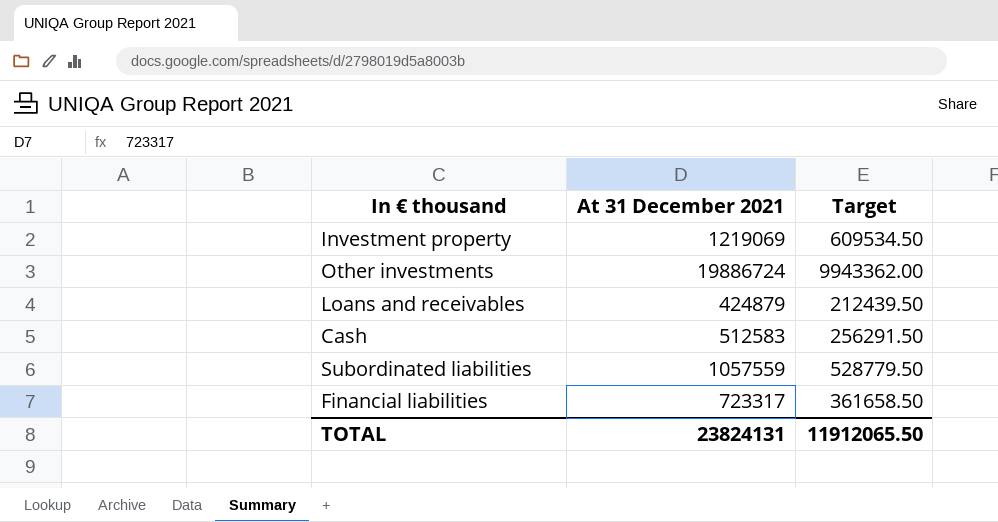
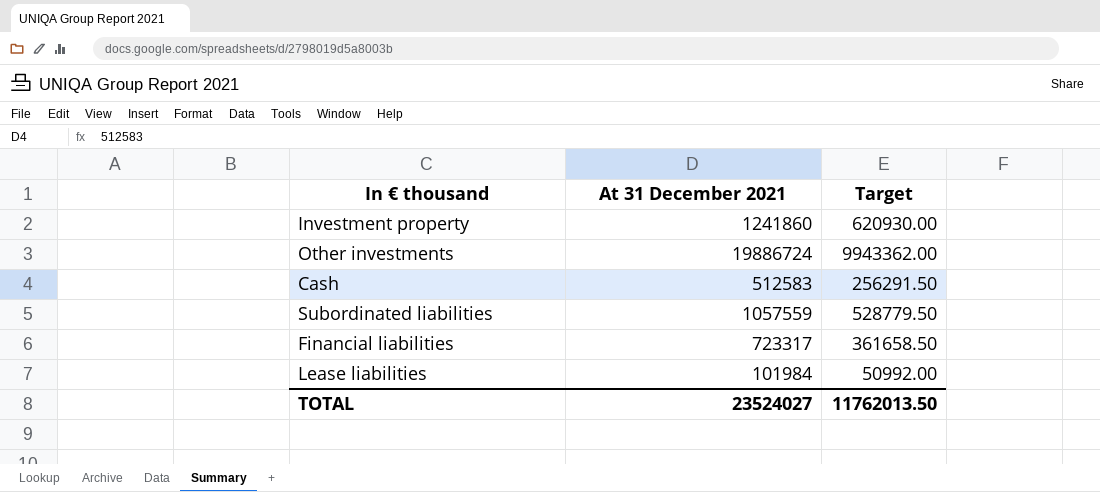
row Loans and receivables: 424879 | 212439.50 -> none
Investment property | At 31 December 2021: 1219069 -> 1241860
Investment property | Target: 609534.50 -> 620930.00
row Lease liabilities: none -> 101984 | 50992.00
TOTAL | At 31 December 2021: 23824131 -> 23524027
TOTAL | Target: 11912065.50 -> 11762013.50

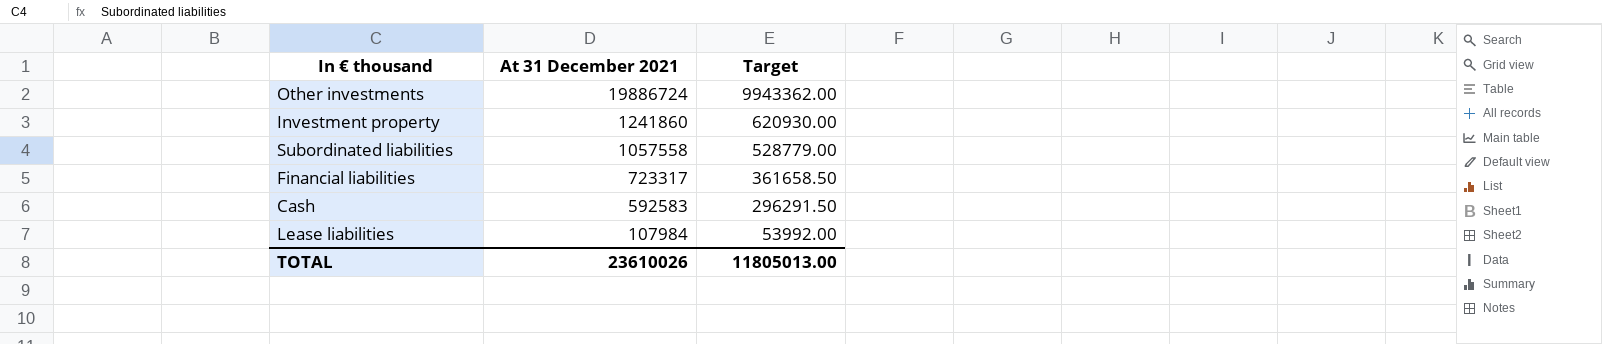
row order: none -> At 31 December 2021 descending
Subordinated liabilities | At 31 December 2021: 1057559 -> 1057558
Subordinated liabilities | Target: 528779.50 -> 528779.00
Cash | At 31 December 2021: 512583 -> 592583
Cash | Target: 256291.50 -> 296291.50
Lease liabilities | At 31 December 2021: 101984 -> 107984
Lease liabilities | Target: 50992.00 -> 53992.00
TOTAL | At 31 December 2021: 23524027 -> 23610026
TOTAL | Target: 11762013.50 -> 11805013.00

